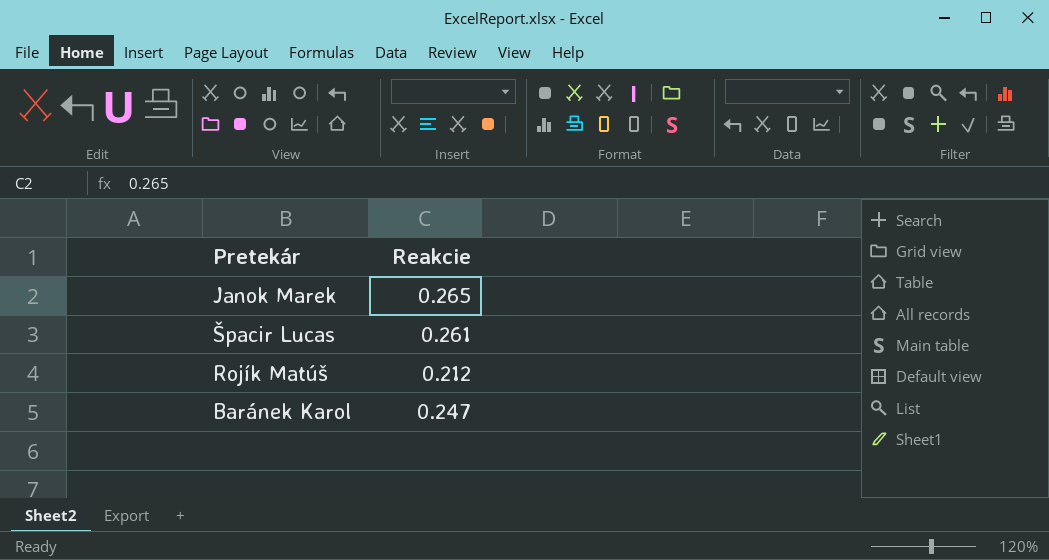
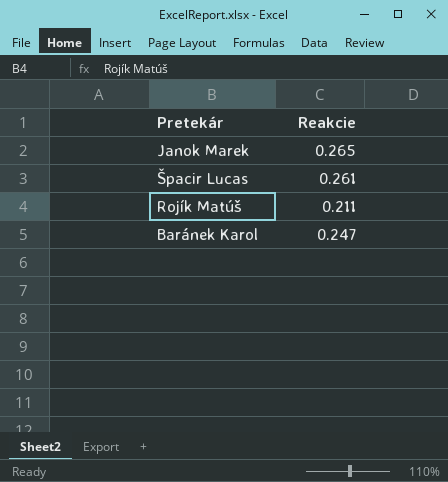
Rojík Matúš | Reakcie: 0.212 -> 0.211

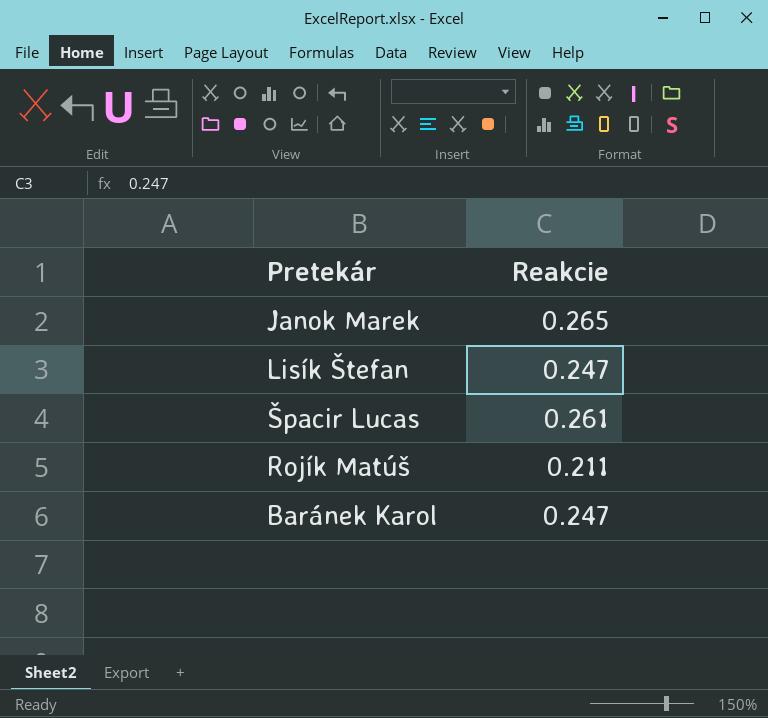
row Lisík Štefan: none -> 0.247

